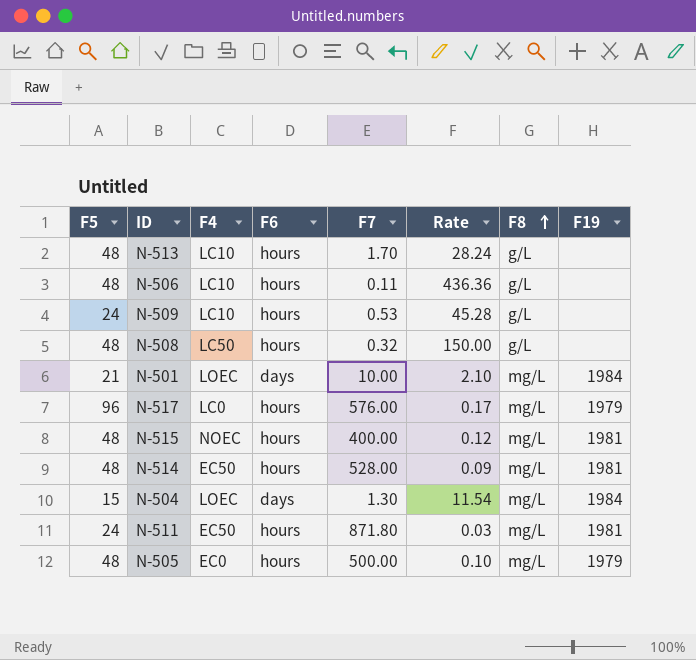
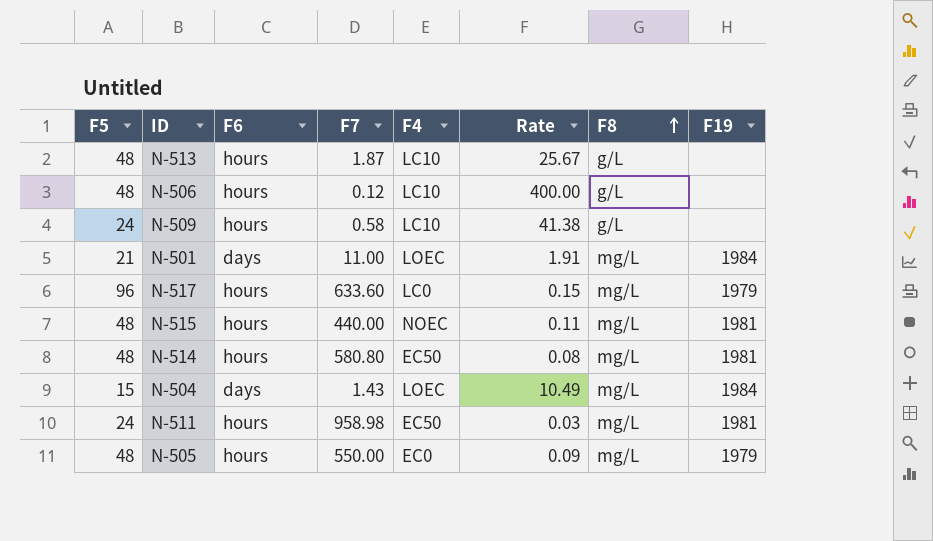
column F4 | position: 3 -> 5
row N-508: 48 | LC50 | hours | 0.32 | 150.00 | g/L | none -> none
N-513 | F7: 1.70 -> 1.87
N-513 | Rate: 28.24 -> 25.67
N-506 | F7: 0.11 -> 0.12
N-506 | Rate: 436.36 -> 400.00
N-509 | F7: 0.53 -> 0.58
N-509 | Rate: 45.28 -> 41.38
N-501 | F7: 10.00 -> 11.00
N-501 | Rate: 2.10 -> 1.91
N-517 | F7: 576.00 -> 633.60
N-517 | Rate: 0.17 -> 0.15
N-515 | F7: 400.00 -> 440.00
N-515 | Rate: 0.12 -> 0.11
N-514 | F7: 528.00 -> 580.80
N-514 | Rate: 0.09 -> 0.08
N-504 | F7: 1.30 -> 1.43
N-504 | Rate: 11.54 -> 10.49
N-511 | F7: 871.80 -> 958.98
N-505 | F7: 500.00 -> 550.00
N-505 | Rate: 0.10 -> 0.09

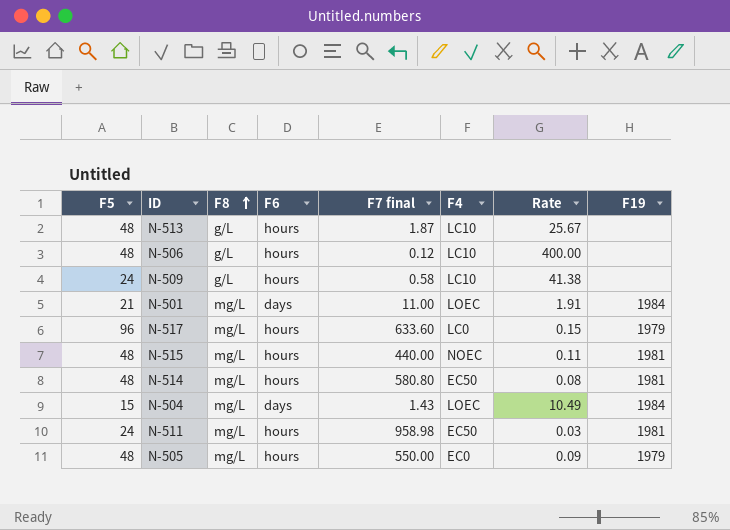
column F8 | position: 7 -> 3
column name: F7 -> F7 final

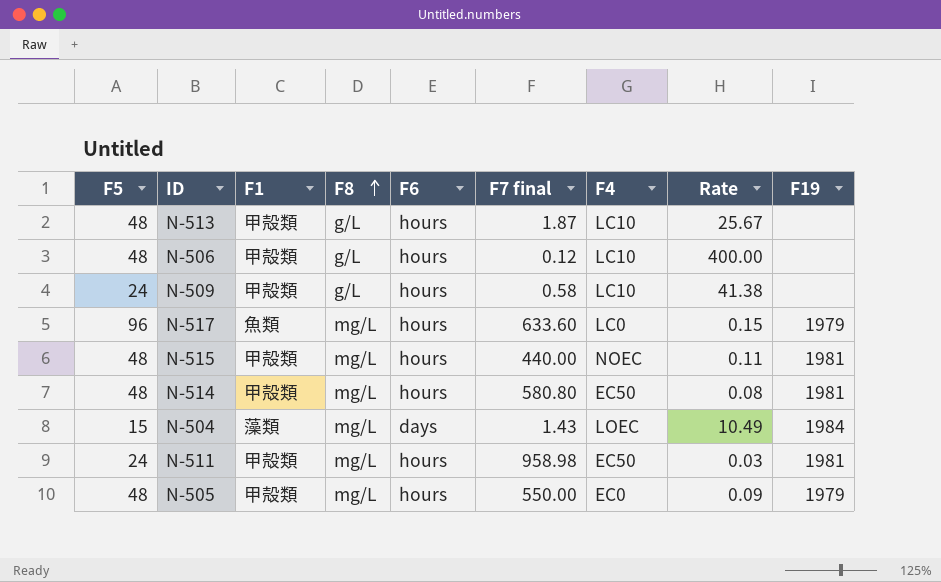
column F1 | position: none -> 3
row N-501: 21 | mg/L | days | 11.00 | LOEC | 1.91 | 1984 -> none

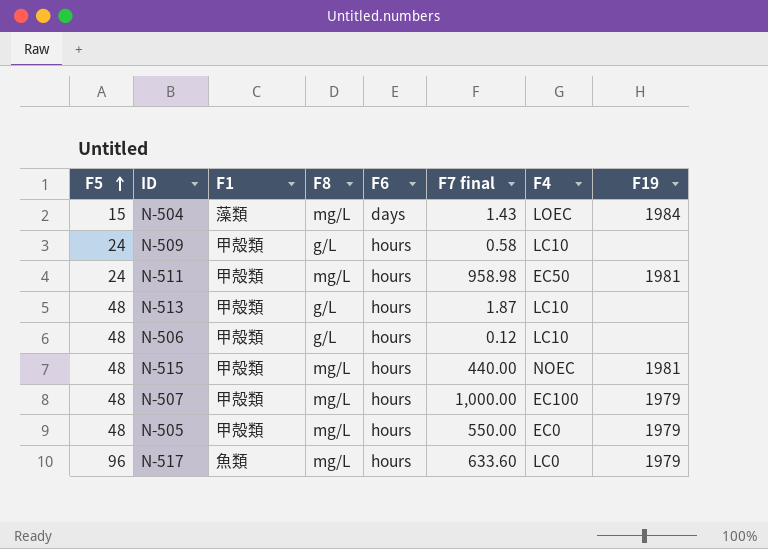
row order: F8 ascending -> F5 ascending
column Rate | formula: [F5] / [F7 final] -> none
row N-514: 48 | 甲殻類 | mg/L | hours | 580.80 | EC50 | 0.08 | 1981 -> none
row N-507: none -> 48 | 甲殻類 | mg/L | hours | 1,000.00 | EC100 | 1979

